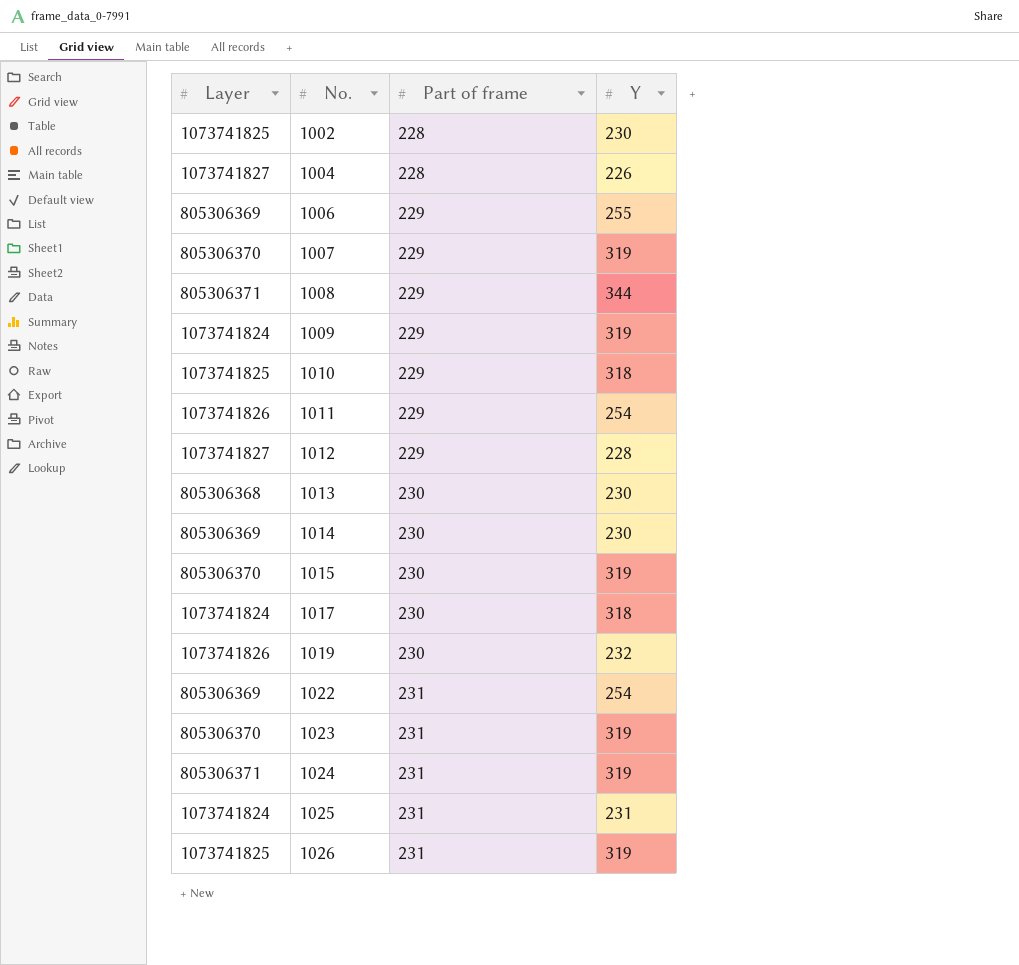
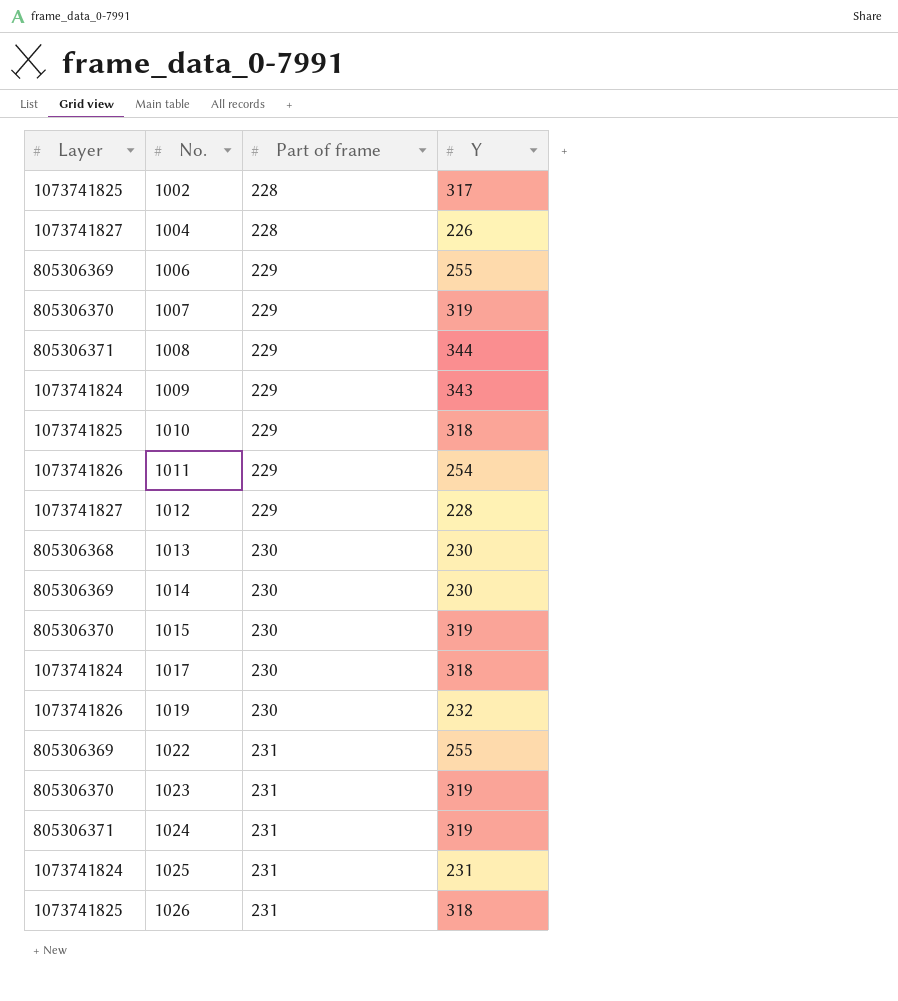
1002 | Y: 230 -> 317
1009 | Y: 319 -> 343
1022 | Y: 254 -> 255
1026 | Y: 319 -> 318

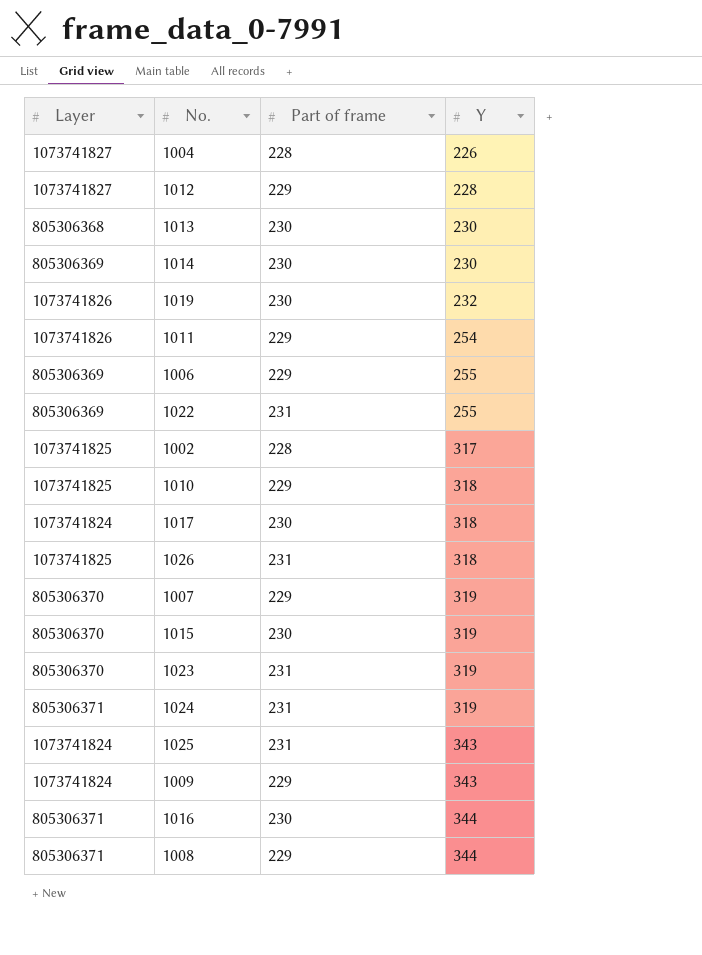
row order: No. ascending -> Y ascending
1025 | Y: 231 -> 343
row 1016: none -> 805306371 | 230 | 344

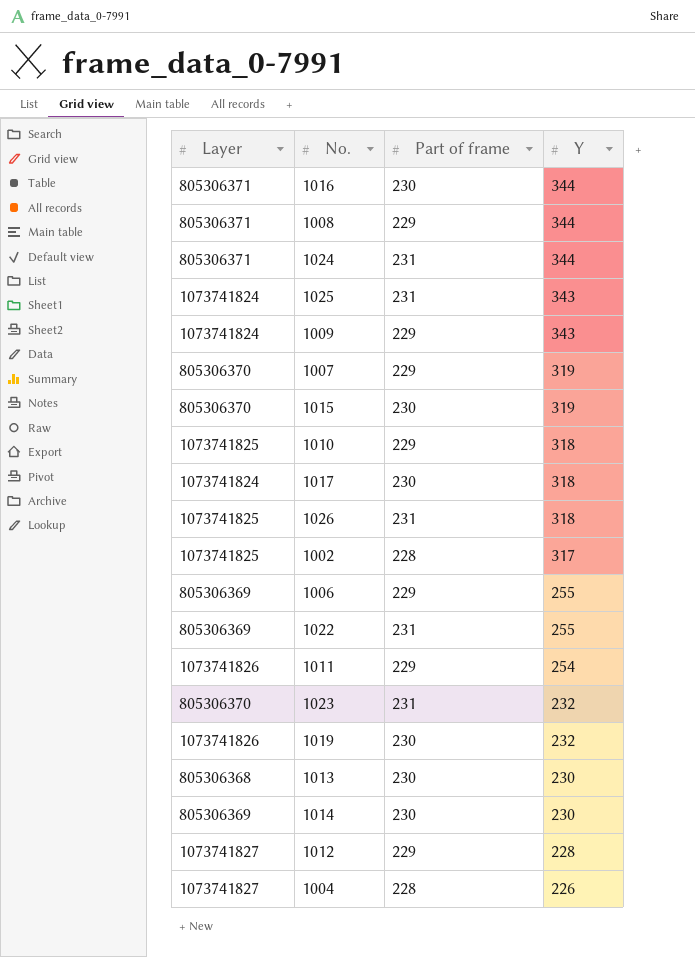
row order: Y ascending -> Y descending
1024 | Y: 319 -> 344
1023 | Y: 319 -> 232

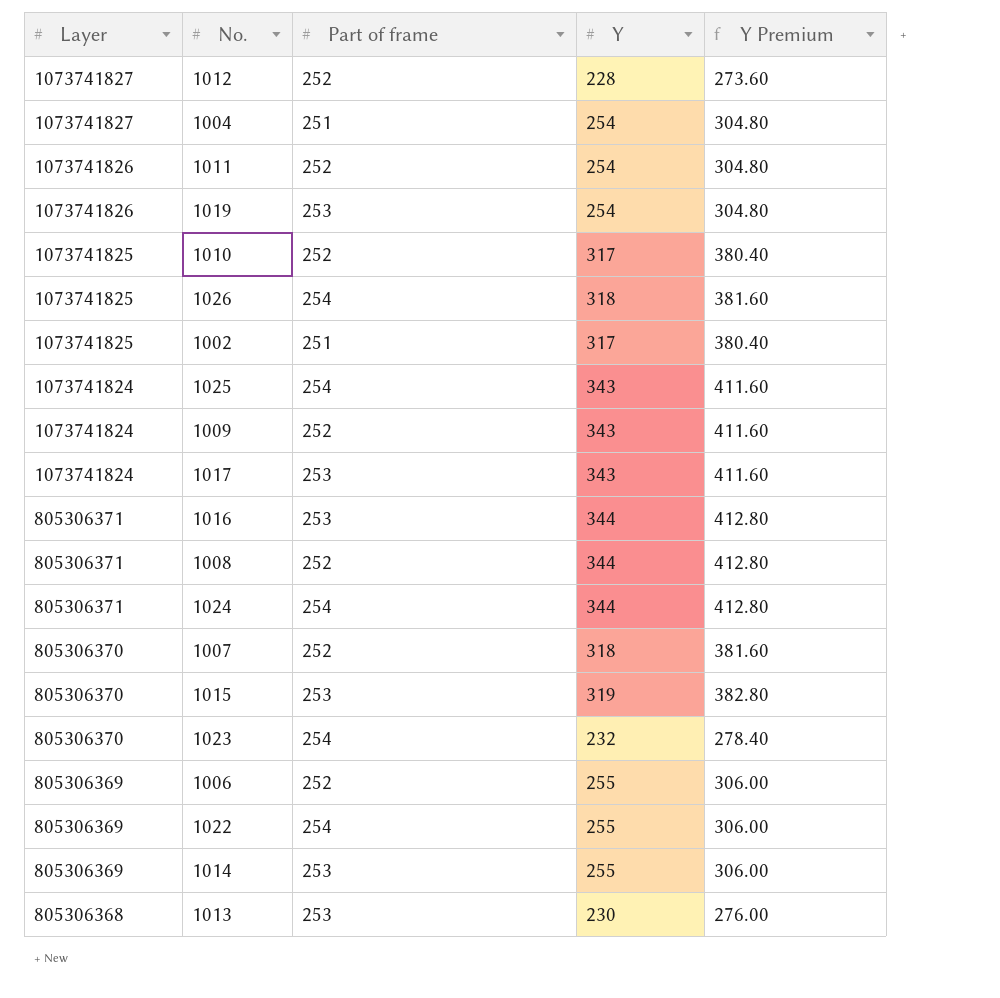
row order: Y descending -> Layer descending
column Y Premium | formula: none -> [Y] * 1.2
1012 | Part of frame: 229 -> 252
1004 | Part of frame: 228 -> 251
1004 | Y: 226 -> 254
1011 | Part of frame: 229 -> 252
1019 | Part of frame: 230 -> 253
1019 | Y: 232 -> 254
1010 | Part of frame: 229 -> 252
1010 | Y: 318 -> 317
1026 | Part of frame: 231 -> 254
1002 | Part of frame: 228 -> 251
1025 | Part of frame: 231 -> 254
1009 | Part of frame: 229 -> 252
1017 | Part of frame: 230 -> 253
1017 | Y: 318 -> 343
1016 | Part of frame: 230 -> 253
1008 | Part of frame: 229 -> 252
1024 | Part of frame: 231 -> 254
1007 | Part of frame: 229 -> 252
1007 | Y: 319 -> 318
1015 | Part of frame: 230 -> 253
1023 | Part of frame: 231 -> 254
1006 | Part of frame: 229 -> 252
1022 | Part of frame: 231 -> 254
1014 | Part of frame: 230 -> 253
1014 | Y: 230 -> 255
1013 | Part of frame: 230 -> 253

